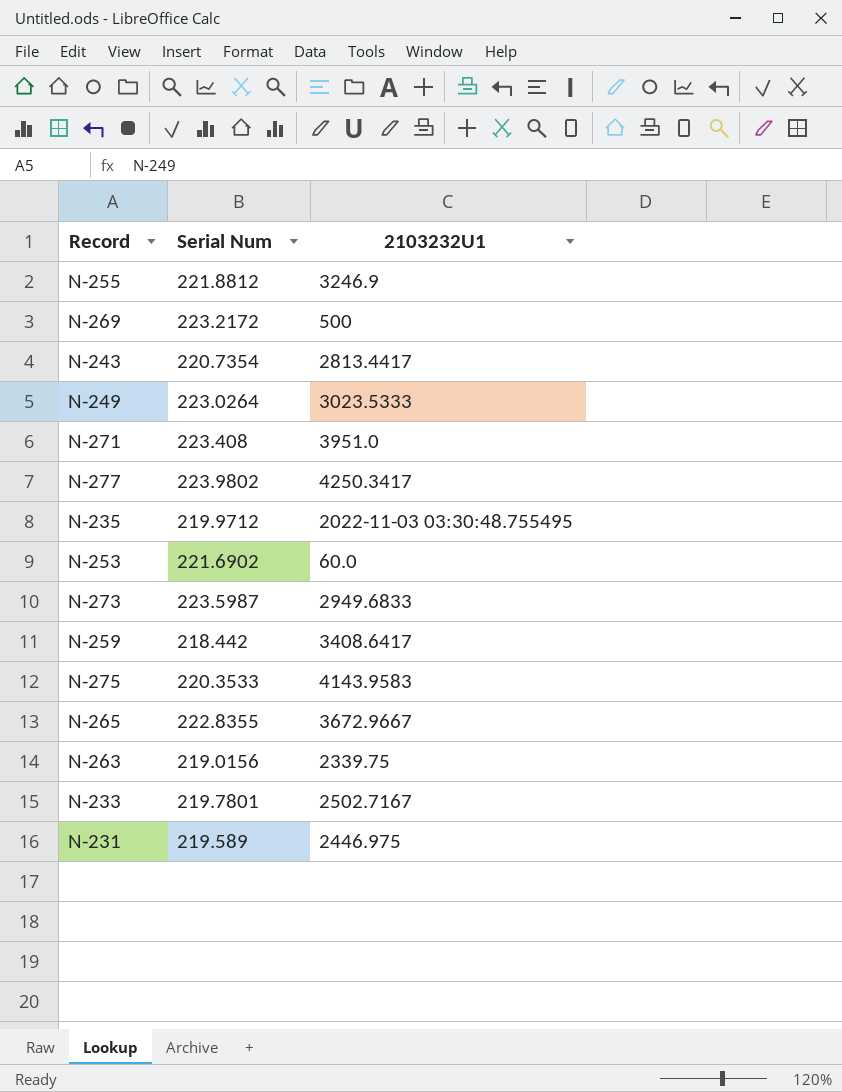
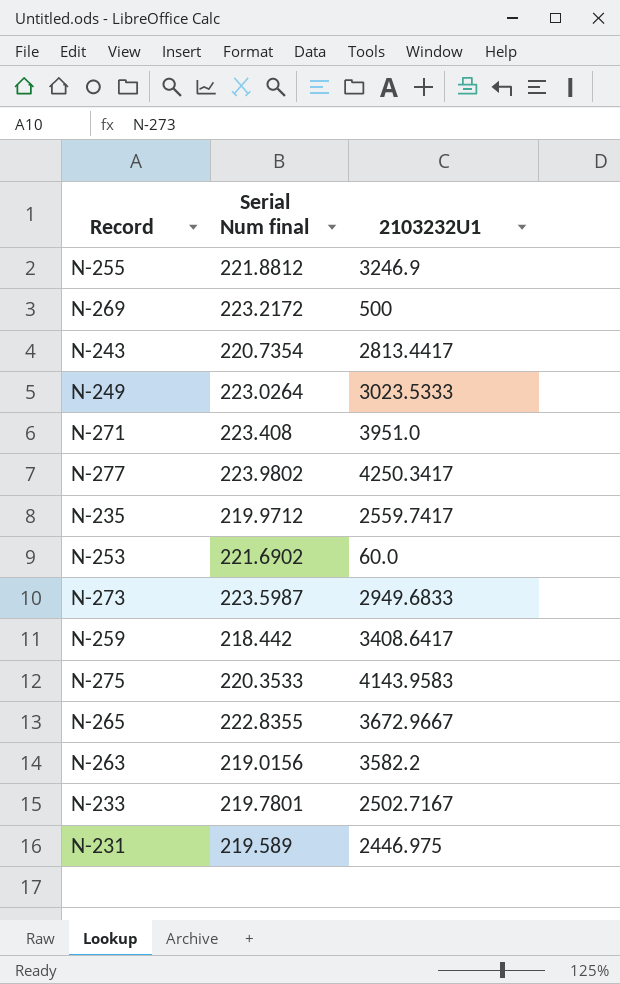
column name: Serial Num -> Serial Num final
N-235 | 2103232U1: 2022-11-03 03:30:48.755495 -> 2559.7417
N-263 | 2103232U1: 2339.75 -> 3582.2

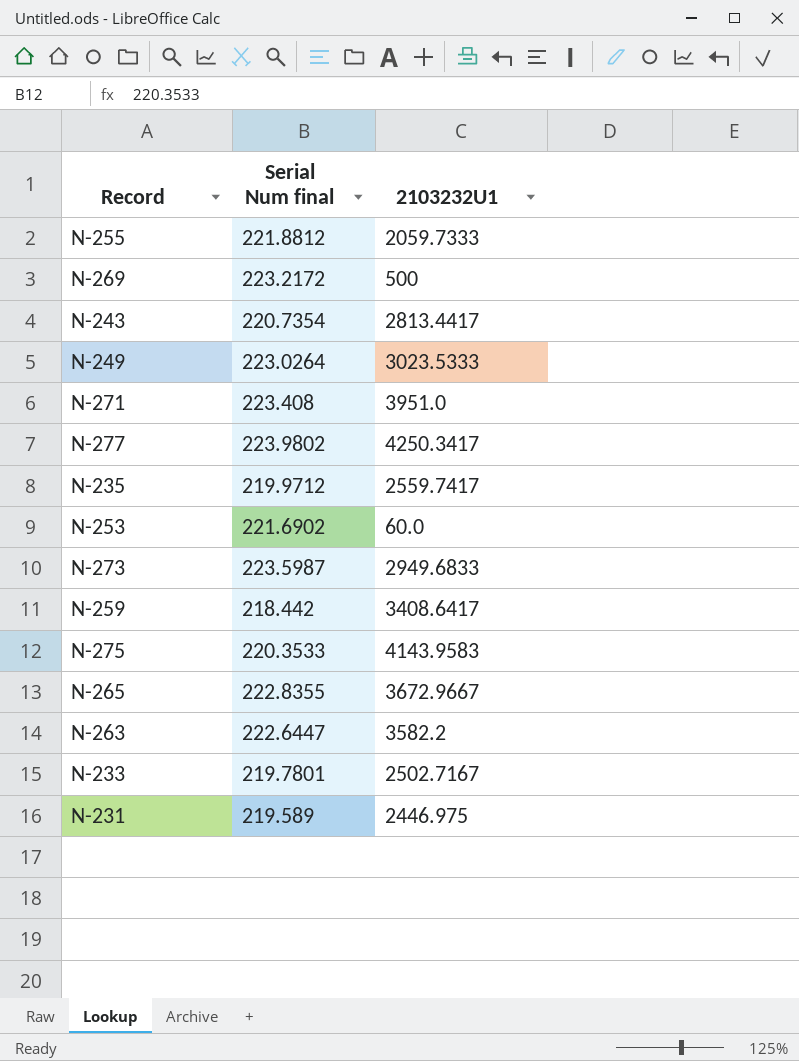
N-255 | 2103232U1: 3246.9 -> 2059.7333
N-263 | Serial Num final: 219.0156 -> 222.6447

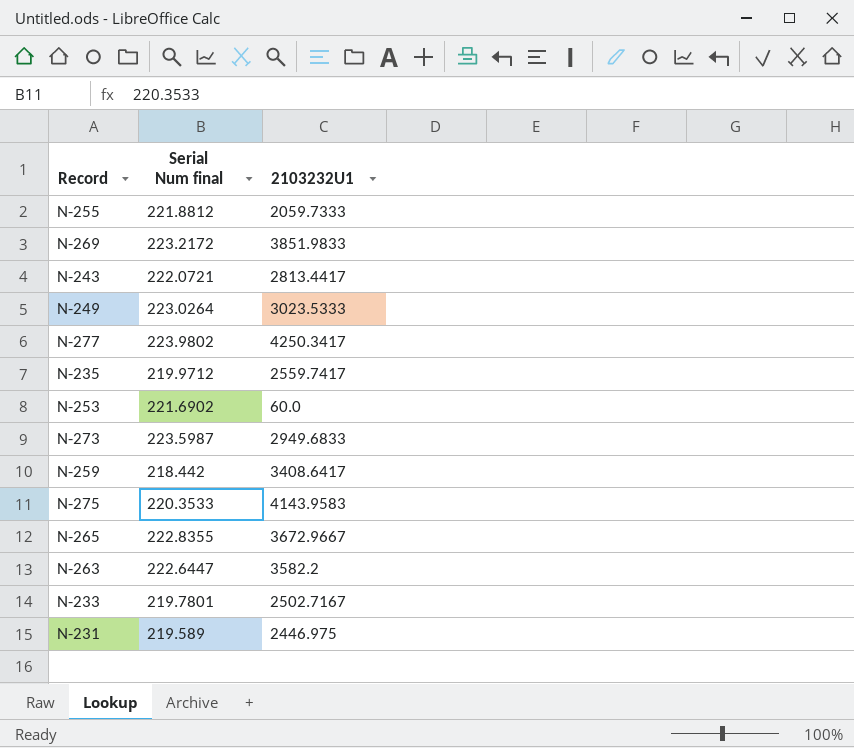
row N-271: 223.408 | 3951.0 -> none
N-269 | 2103232U1: 500 -> 3851.9833
N-243 | Serial Num final: 220.7354 -> 222.0721

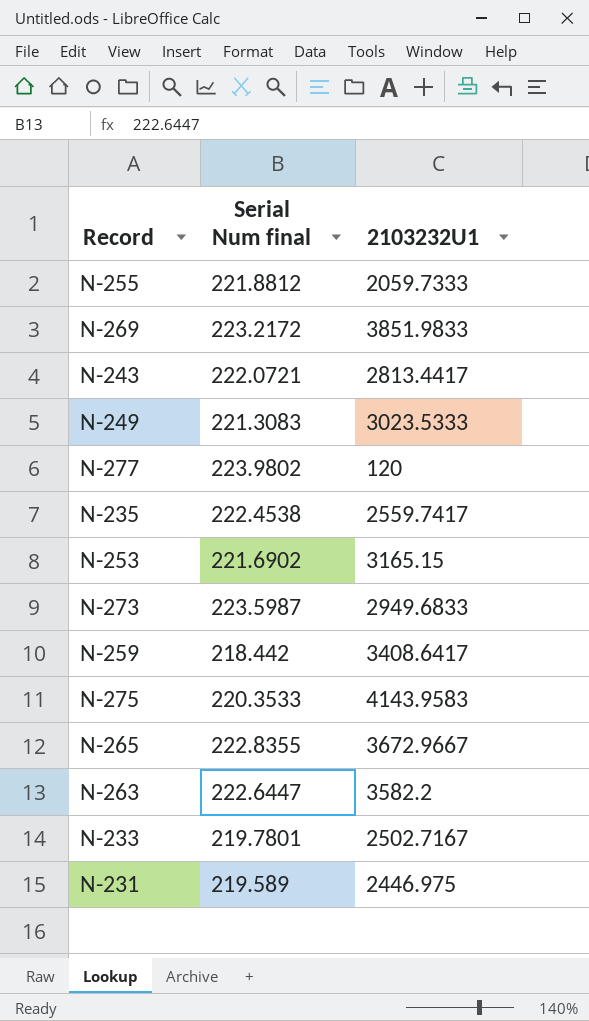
N-249 | Serial Num final: 223.0264 -> 221.3083
N-277 | 2103232U1: 4250.3417 -> 120
N-235 | Serial Num final: 219.9712 -> 222.4538
N-253 | 2103232U1: 60.0 -> 3165.15

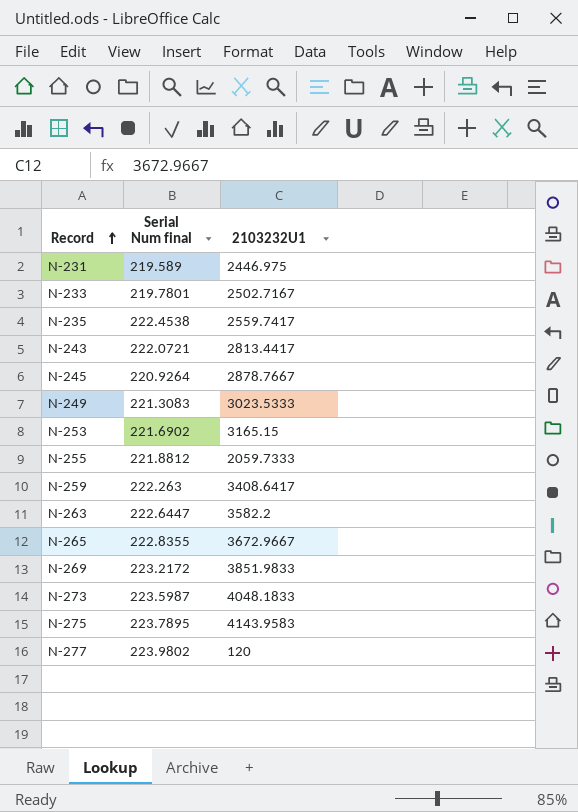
row order: none -> Record ascending
row N-245: none -> 220.9264 | 2878.7667
N-259 | Serial Num final: 218.442 -> 222.263
N-273 | 2103232U1: 2949.6833 -> 4048.1833
N-275 | Serial Num final: 220.3533 -> 223.7895

